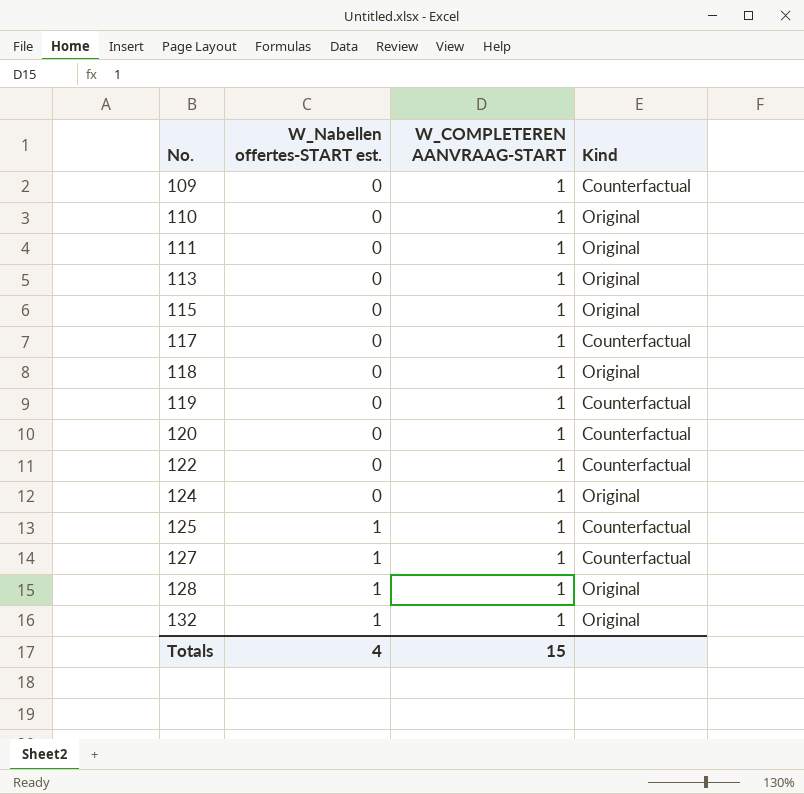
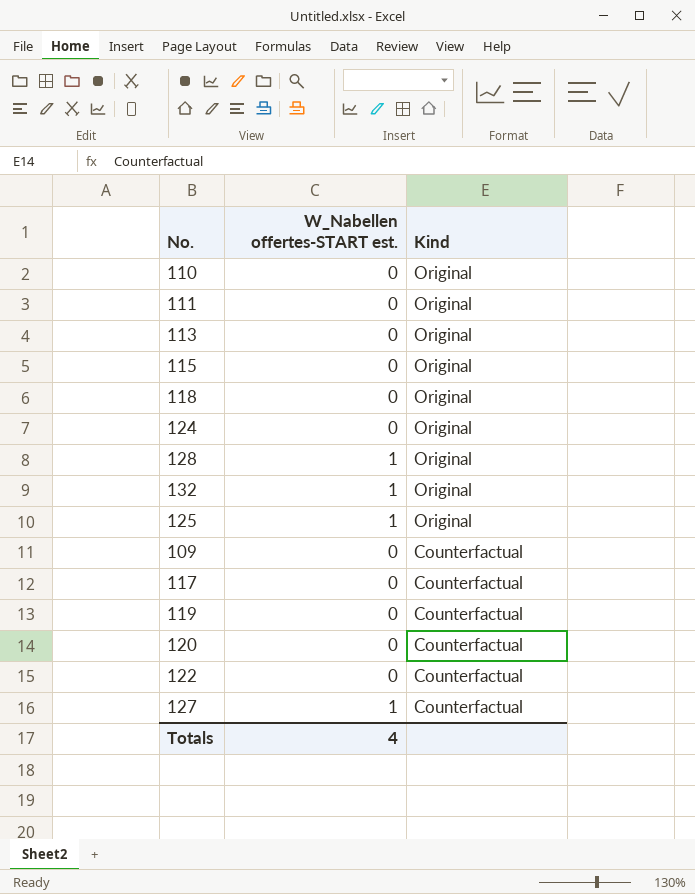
row order: No. ascending -> Kind descending
column W_COMPLETEREN AANVRAAG-START | position: 3 -> none
125 | Kind: Counterfactual -> Original

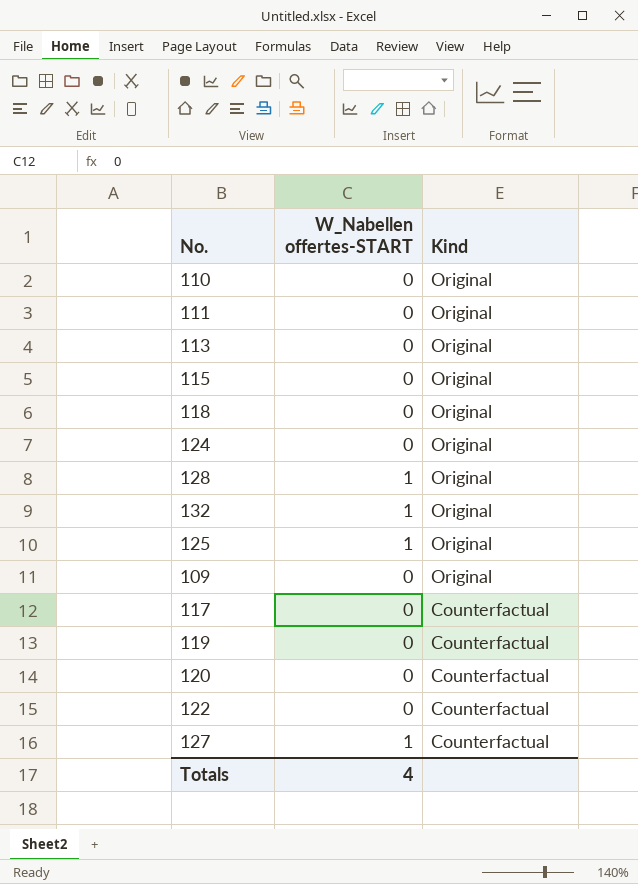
column name: W_Nabellen offertes-START est. -> W_Nabellen offertes-START
109 | Kind: Counterfactual -> Original

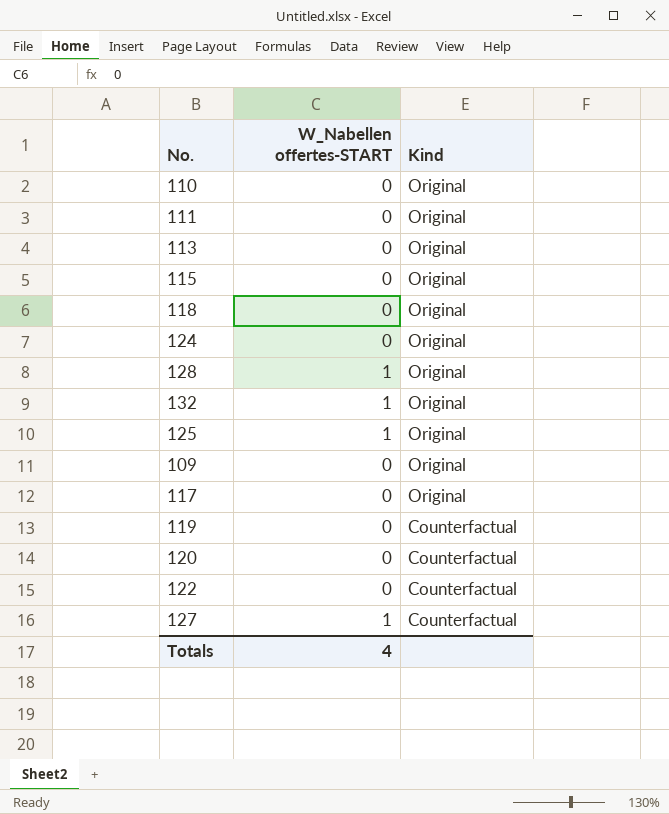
117 | Kind: Counterfactual -> Original

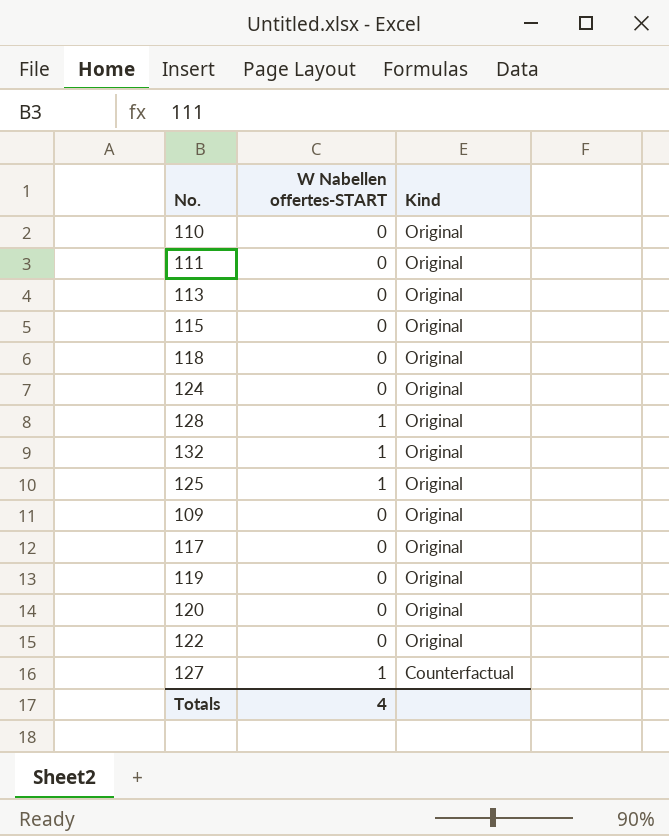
column name: W_Nabellen offertes-START -> W Nabellen offertes-START
119 | Kind: Counterfactual -> Original
120 | Kind: Counterfactual -> Original
122 | Kind: Counterfactual -> Original

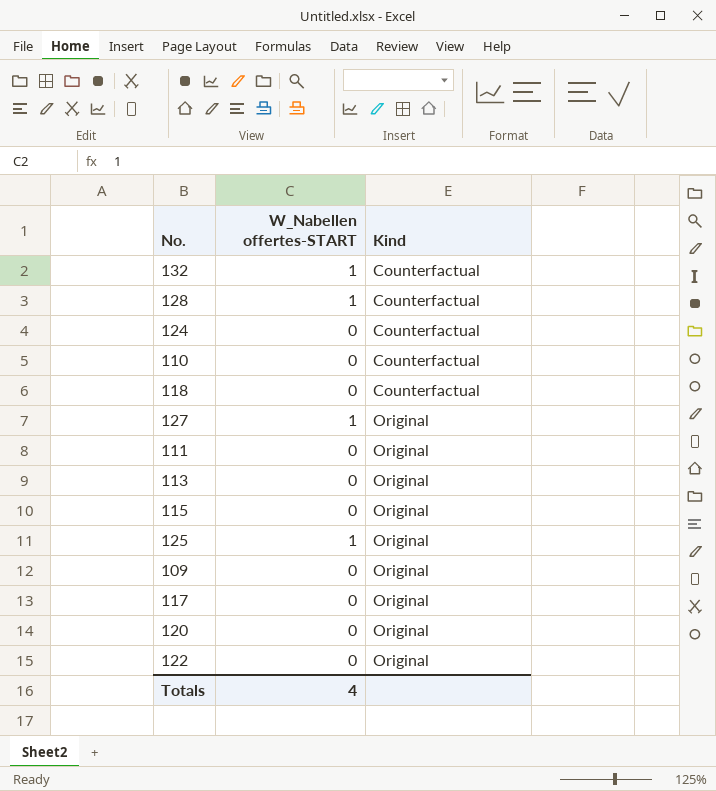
row order: Kind descending -> Kind ascending
column name: W Nabellen offertes-START -> W_Nabellen offertes-START
row 119: 0 | Original -> none
132 | Kind: Original -> Counterfactual
128 | Kind: Original -> Counterfactual
124 | Kind: Original -> Counterfactual
110 | Kind: Original -> Counterfactual
118 | Kind: Original -> Counterfactual
127 | Kind: Counterfactual -> Original

